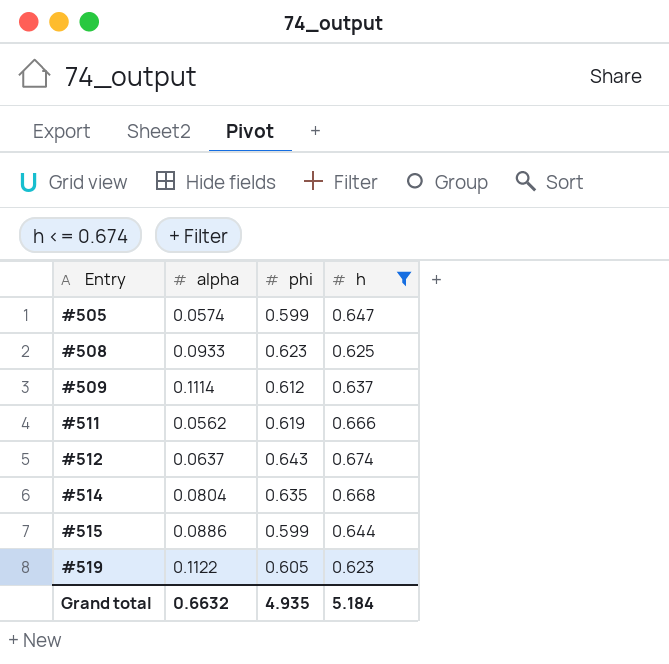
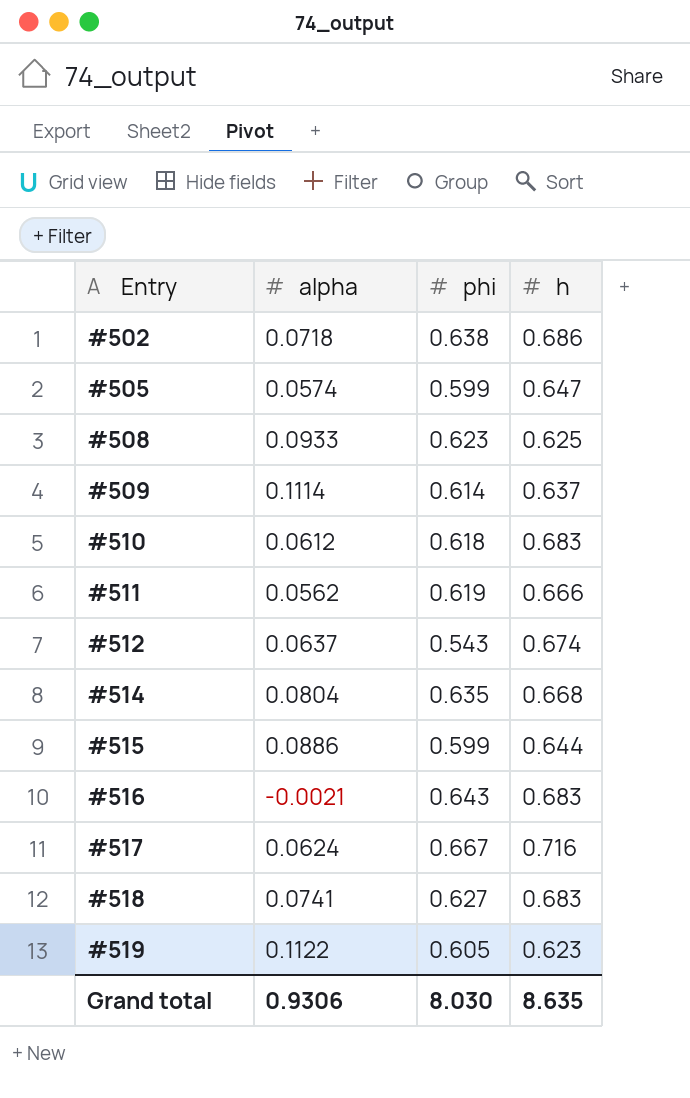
filter: h <= 0.674 -> none
#509 | phi: 0.612 -> 0.614
#512 | phi: 0.643 -> 0.543
Grand total | alpha: 0.6632 -> 0.9306
Grand total | phi: 4.935 -> 8.030
Grand total | h: 5.184 -> 8.635

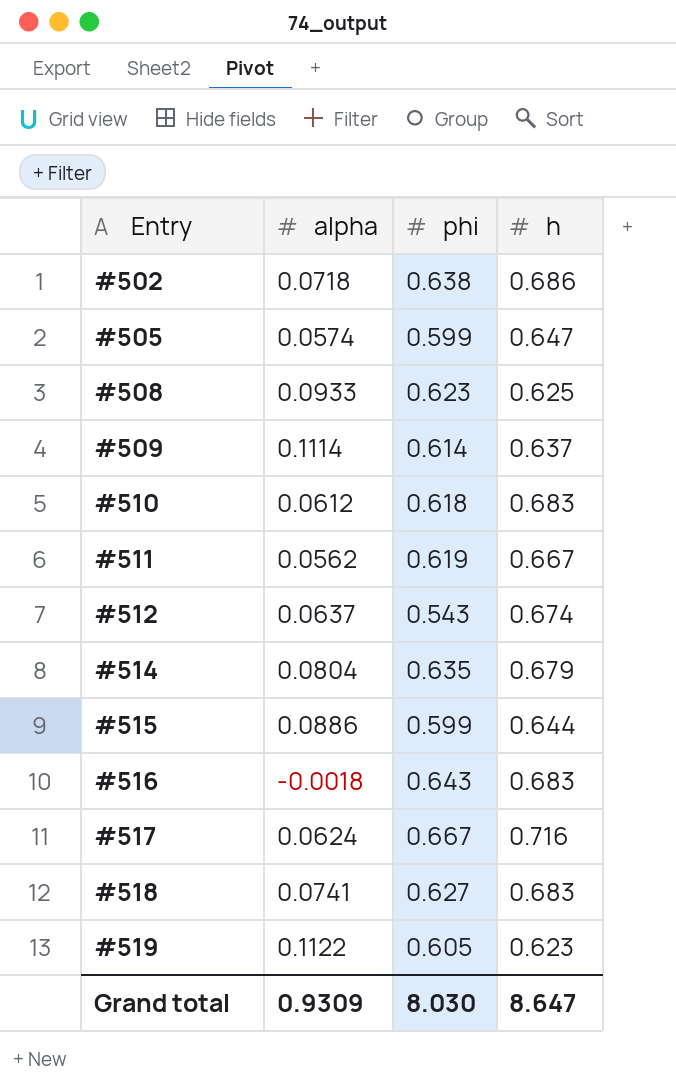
#511 | h: 0.666 -> 0.667
#514 | h: 0.668 -> 0.679
#516 | alpha: -0.0021 -> -0.0018
Grand total | alpha: 0.9306 -> 0.9309
Grand total | h: 8.635 -> 8.647

